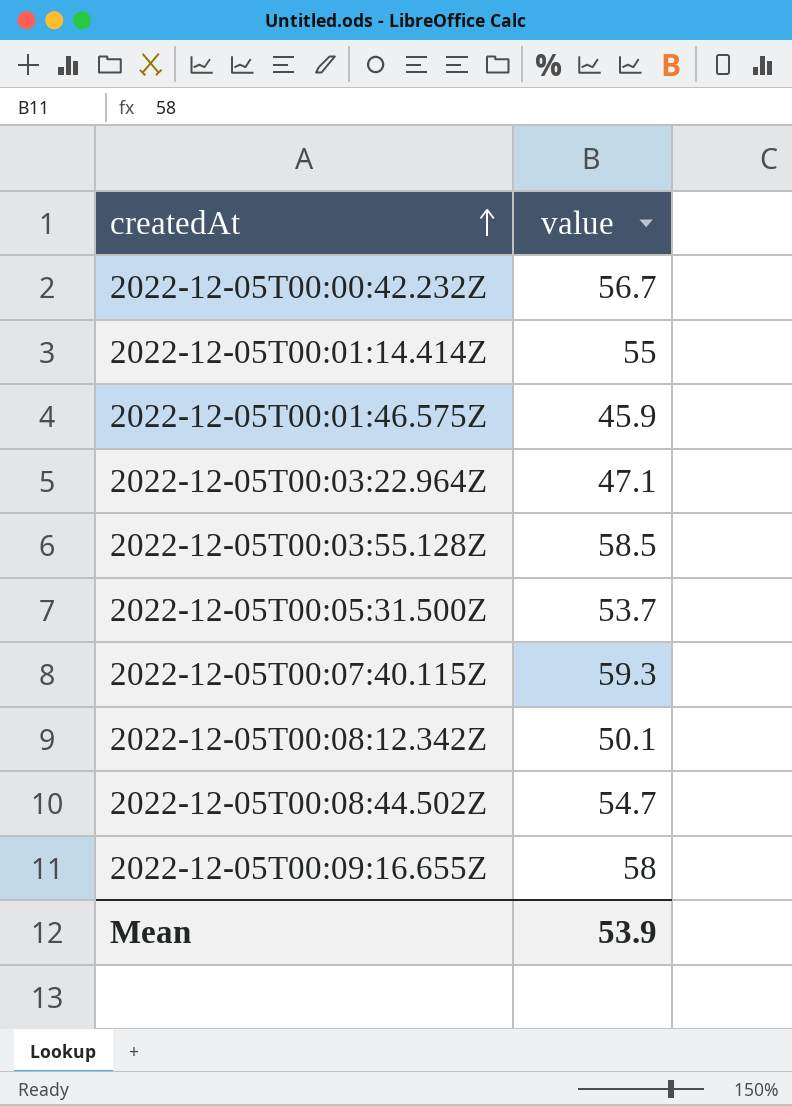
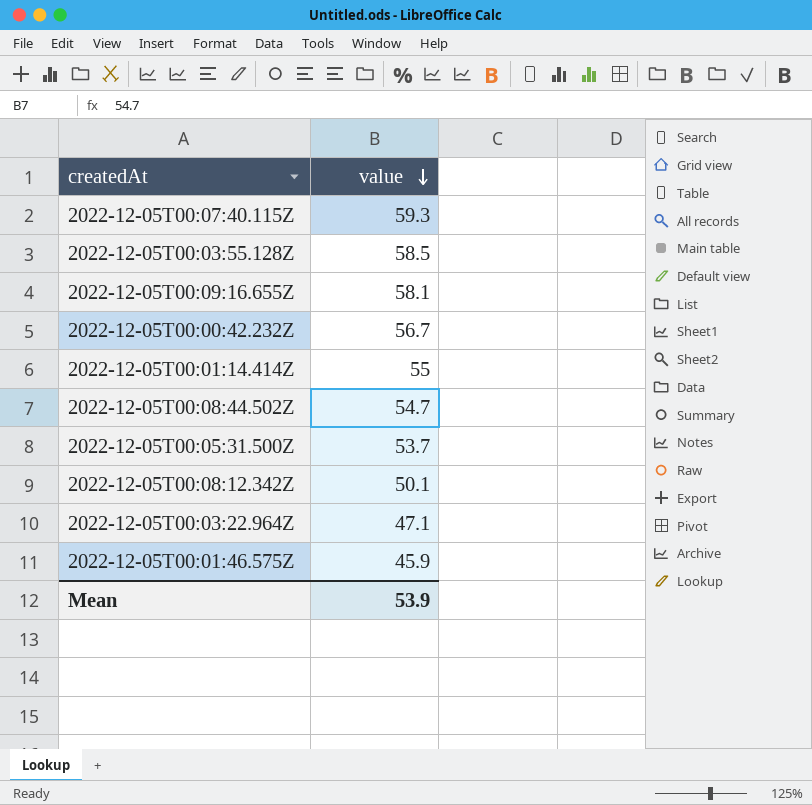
row order: createdAt ascending -> value descending
2022-12-05T00:09:16.655Z | value: 58 -> 58.1

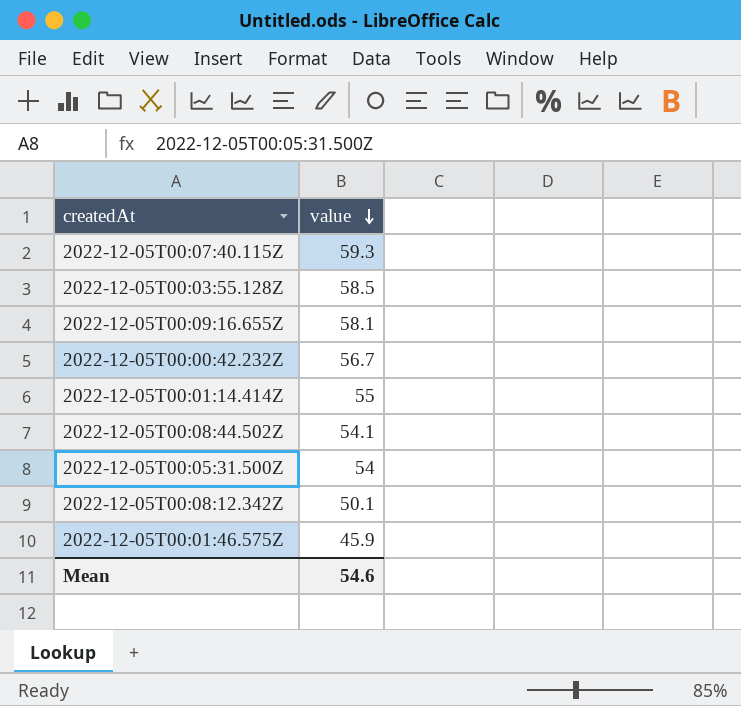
row 2022-12-05T00:03:22.964Z: 47.1 -> none
2022-12-05T00:08:44.502Z | value: 54.7 -> 54.1
2022-12-05T00:05:31.500Z | value: 53.7 -> 54
Mean | value: 53.9 -> 54.6

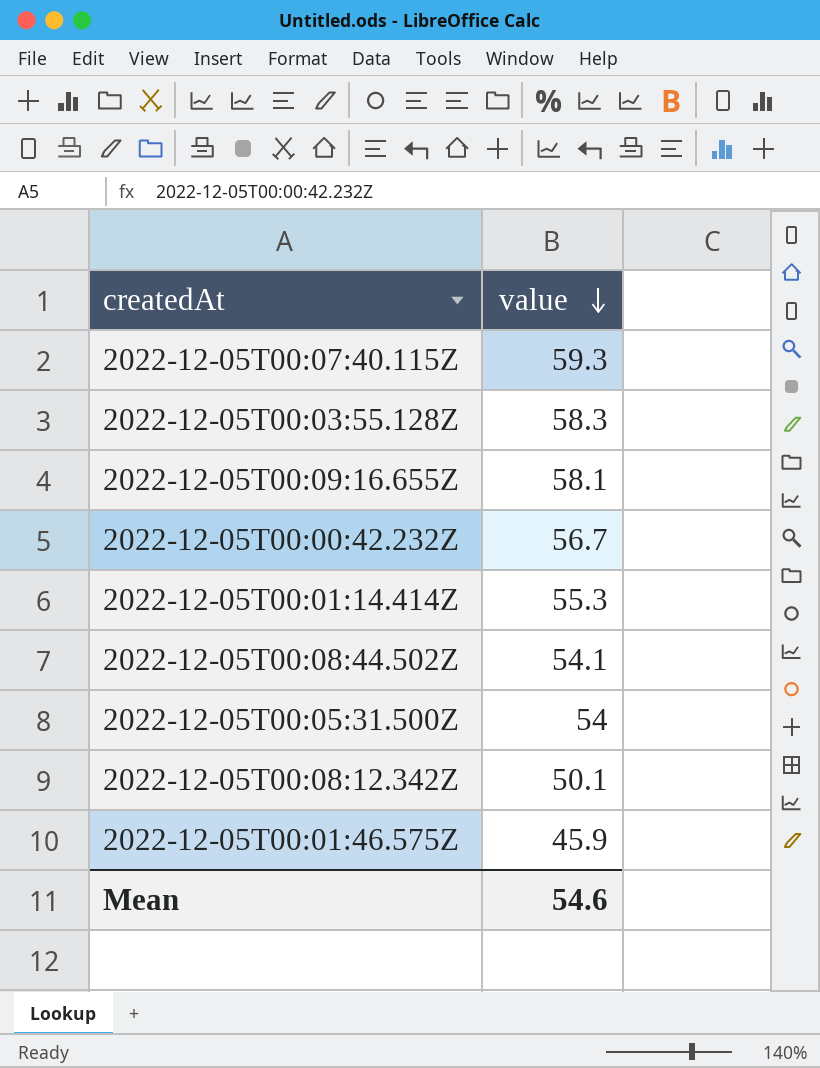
2022-12-05T00:03:55.128Z | value: 58.5 -> 58.3
2022-12-05T00:01:14.414Z | value: 55 -> 55.3

